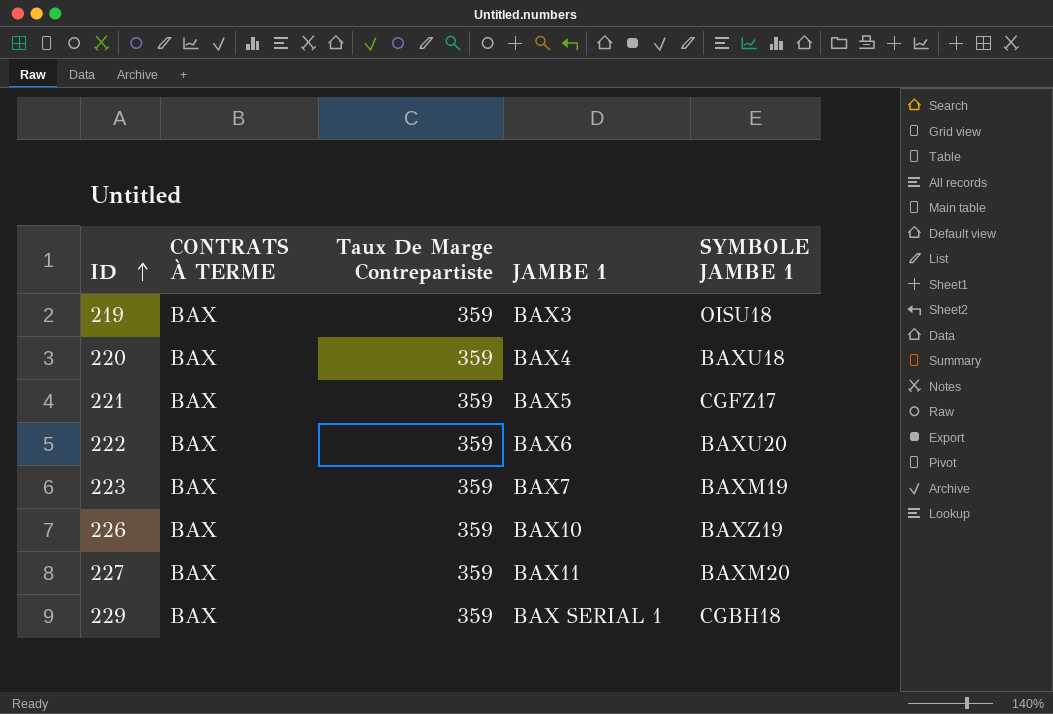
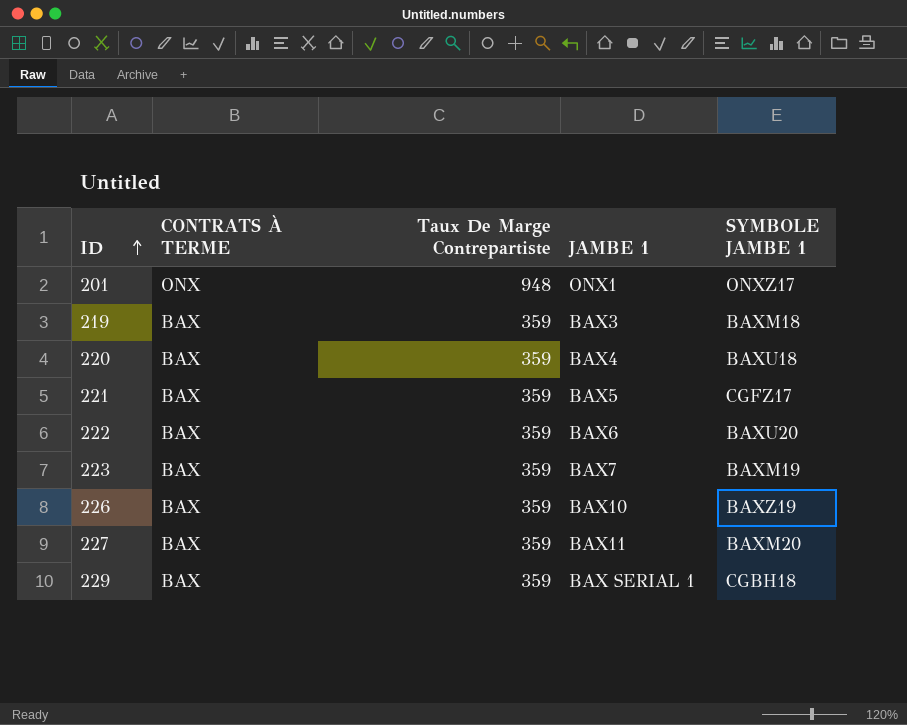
row 201: none -> ONX | 948 | ONX1 | ONXZ17
219 | SYMBOLE JAMBE 1: OISU18 -> BAXM18

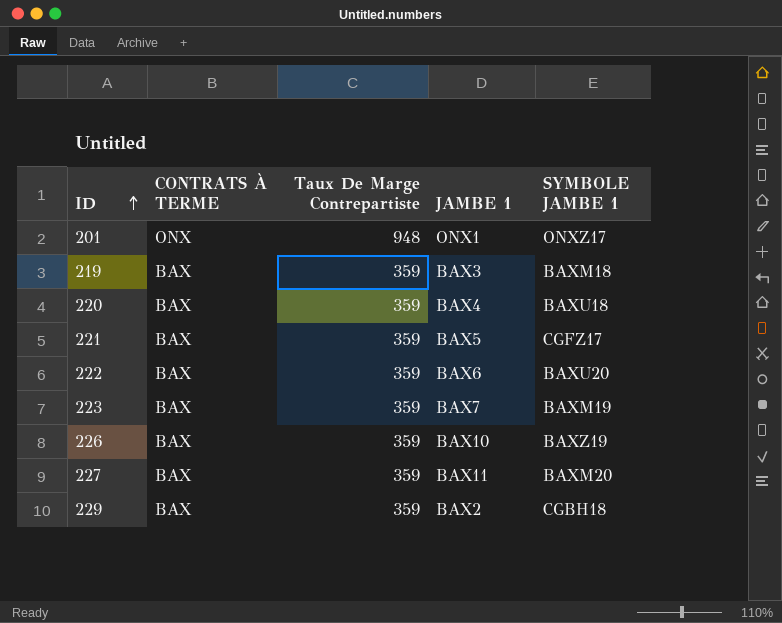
229 | JAMBE 1: BAX SERIAL 1 -> BAX2

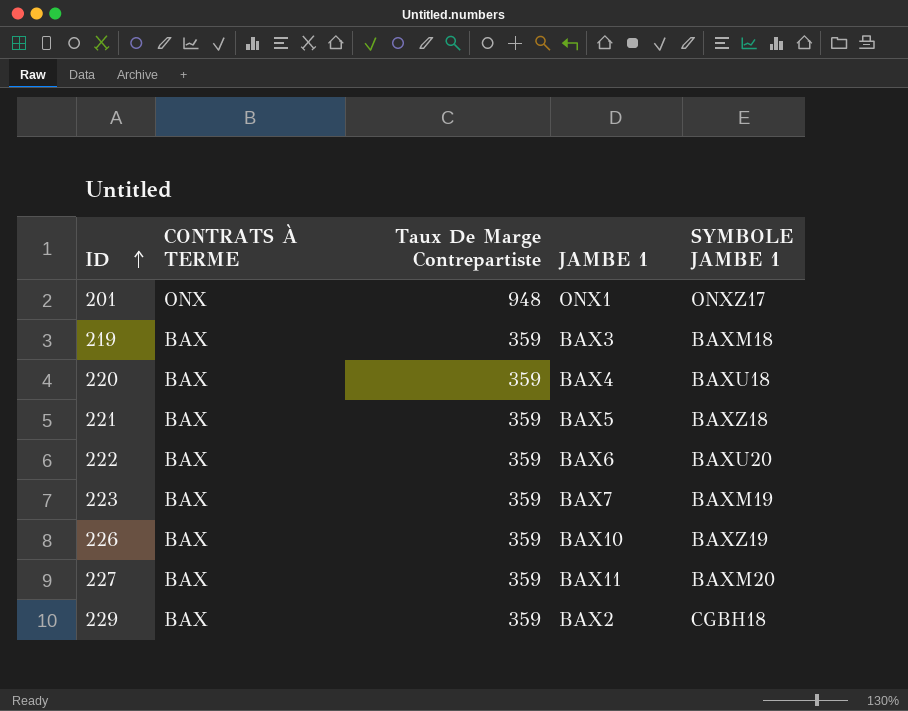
221 | SYMBOLE JAMBE 1: CGFZ17 -> BAXZ18

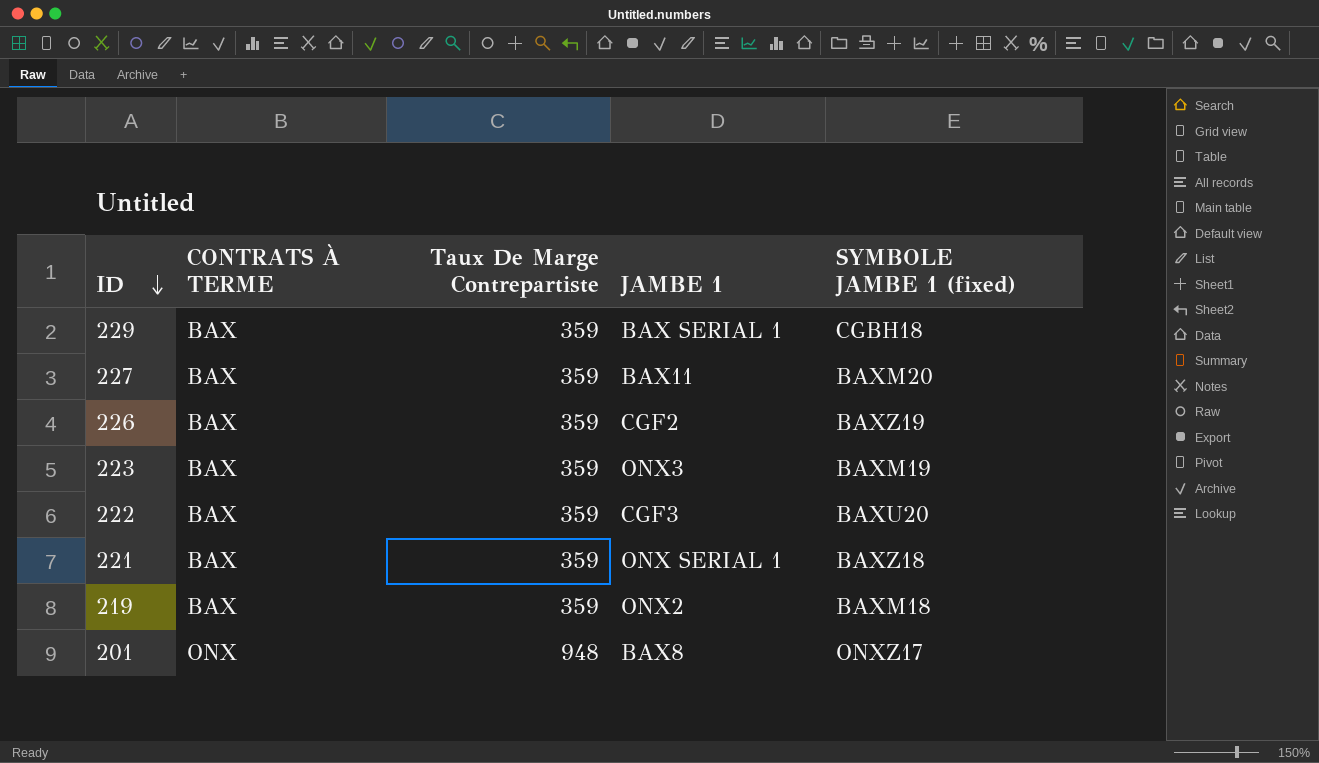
row order: ID ascending -> ID descending
column name: SYMBOLE JAMBE 1 -> SYMBOLE JAMBE 1 (fixed)
row 220: BAX | 359 | BAX4 | BAXU18 -> none
229 | JAMBE 1: BAX2 -> BAX SERIAL 1
226 | JAMBE 1: BAX10 -> CGF2
223 | JAMBE 1: BAX7 -> ONX3
222 | JAMBE 1: BAX6 -> CGF3
221 | JAMBE 1: BAX5 -> ONX SERIAL 1
219 | JAMBE 1: BAX3 -> ONX2
201 | JAMBE 1: ONX1 -> BAX8

